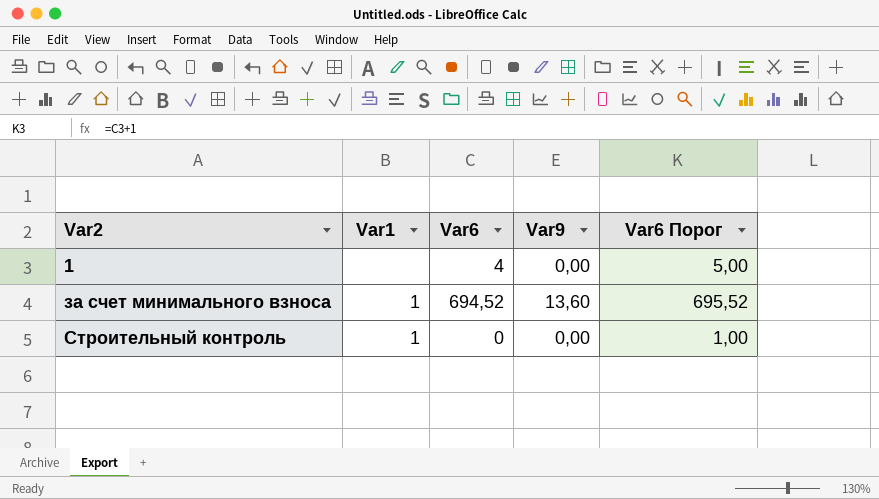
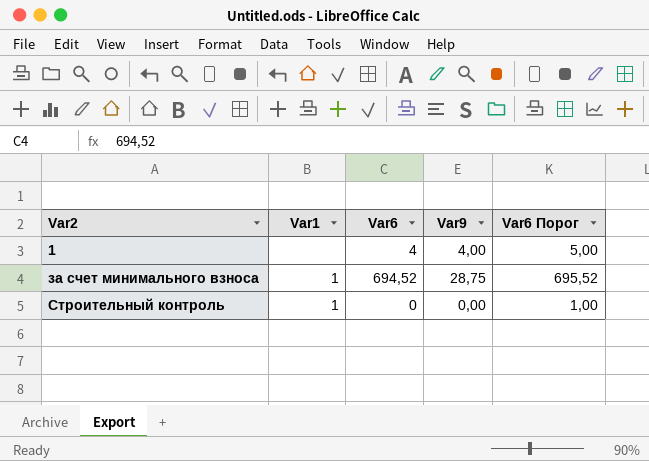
1 | Var9: 0,00 -> 4,00
за счет минимального взноса | Var9: 13,60 -> 28,75

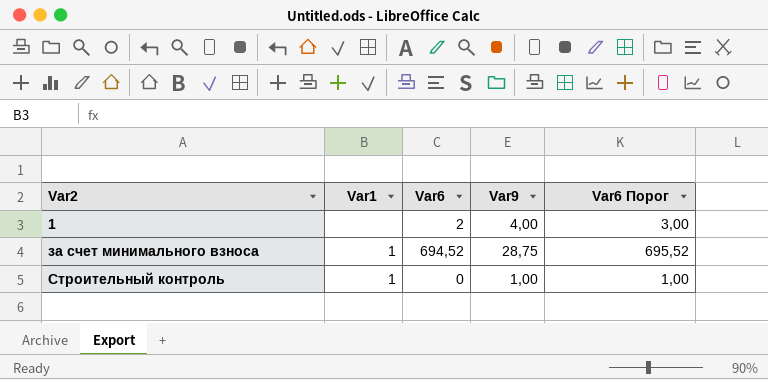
1 | Var6: 4 -> 2
1 | Var6 Порог: 5,00 -> 3,00
Строительный контроль | Var9: 0,00 -> 1,00

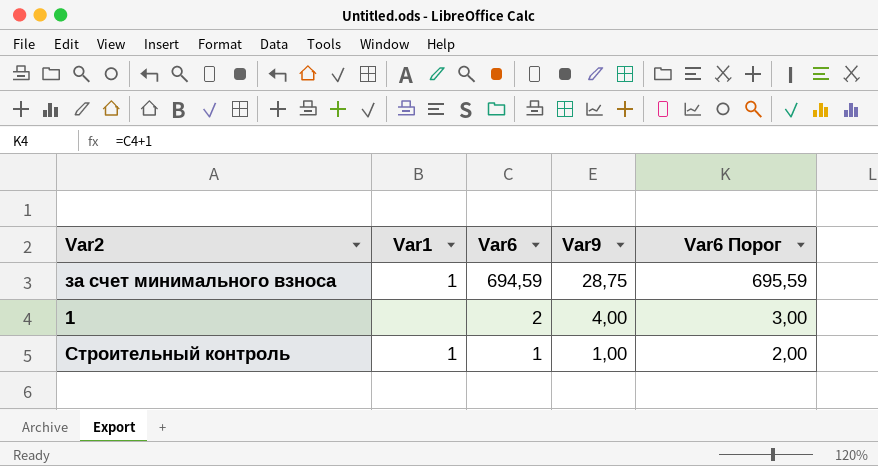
row order: Var2 ascending -> Var6 descending
за счет минимального взноса | Var6: 694,52 -> 694,59
за счет минимального взноса | Var6 Порог: 695,52 -> 695,59
Строительный контроль | Var6: 0 -> 1
Строительный контроль | Var6 Порог: 1,00 -> 2,00

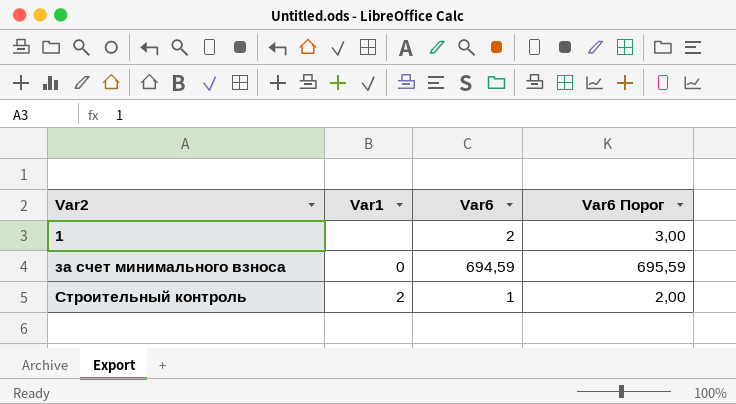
row order: Var6 descending -> Var2 ascending
column Var9 | position: 4 -> none
за счет минимального взноса | Var1: 1 -> 0
Строительный контроль | Var1: 1 -> 2

